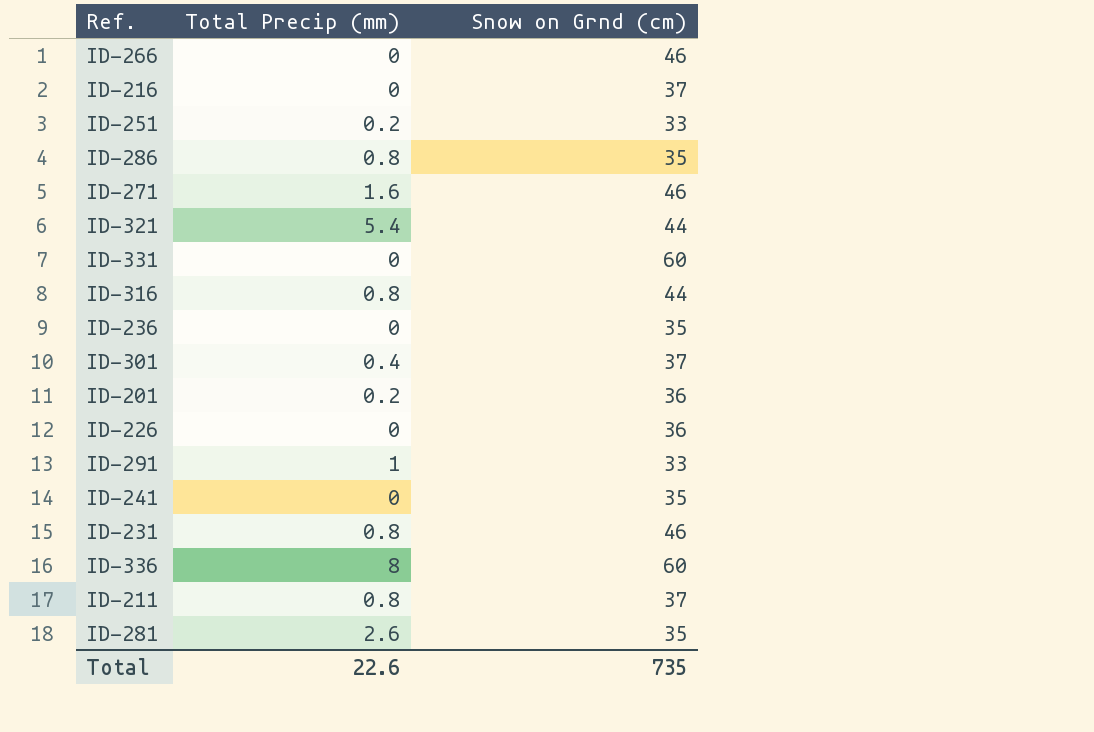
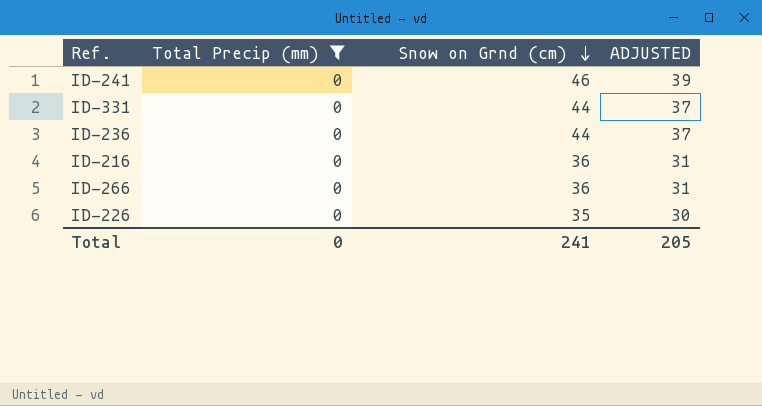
filter: none -> Total Precip (mm) = 0
row order: none -> Snow on Grnd (cm) descending
column ADJUSTED | formula: none -> [Snow on Grnd (cm)] * 0.85
ID-241 | Snow on Grnd (cm): 35 -> 46
ID-331 | Snow on Grnd (cm): 60 -> 44
ID-236 | Snow on Grnd (cm): 35 -> 44
ID-216 | Snow on Grnd (cm): 37 -> 36
ID-266 | Snow on Grnd (cm): 46 -> 36
ID-226 | Snow on Grnd (cm): 36 -> 35
Total | Total Precip (mm): 22.6 -> 0
Total | Snow on Grnd (cm): 735 -> 241

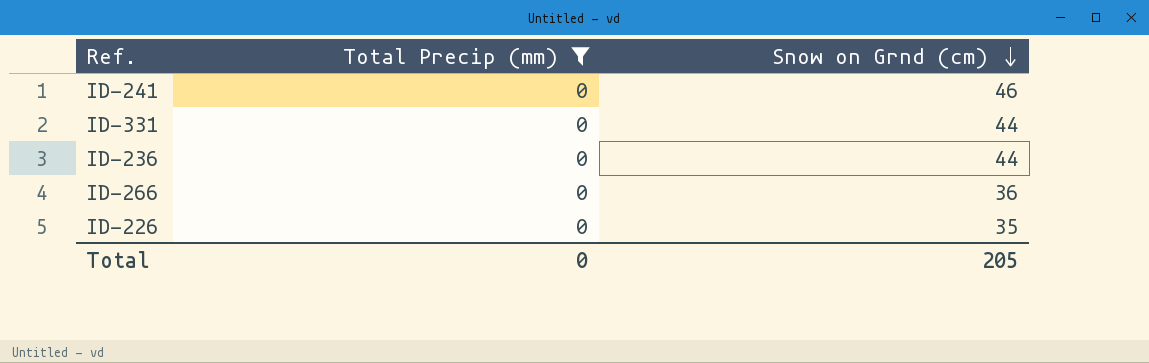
column ADJUSTED | formula: [Snow on Grnd (cm)] * 0.85 -> none
row ID-216: 0 | 36 | 31 -> none
Total | Snow on Grnd (cm): 241 -> 205

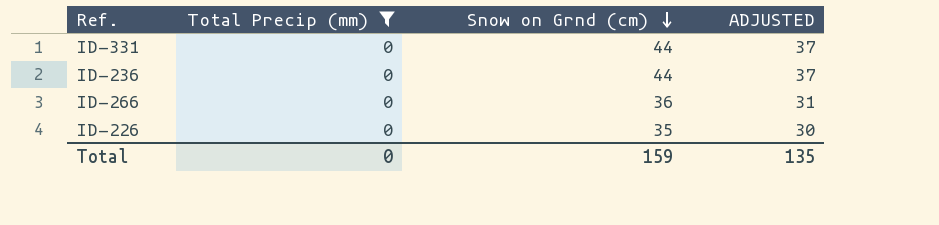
column ADJUSTED | formula: none -> [Snow on Grnd (cm)] * 0.85
row ID-241: 0 | 46 -> none
Total | Snow on Grnd (cm): 205 -> 159

